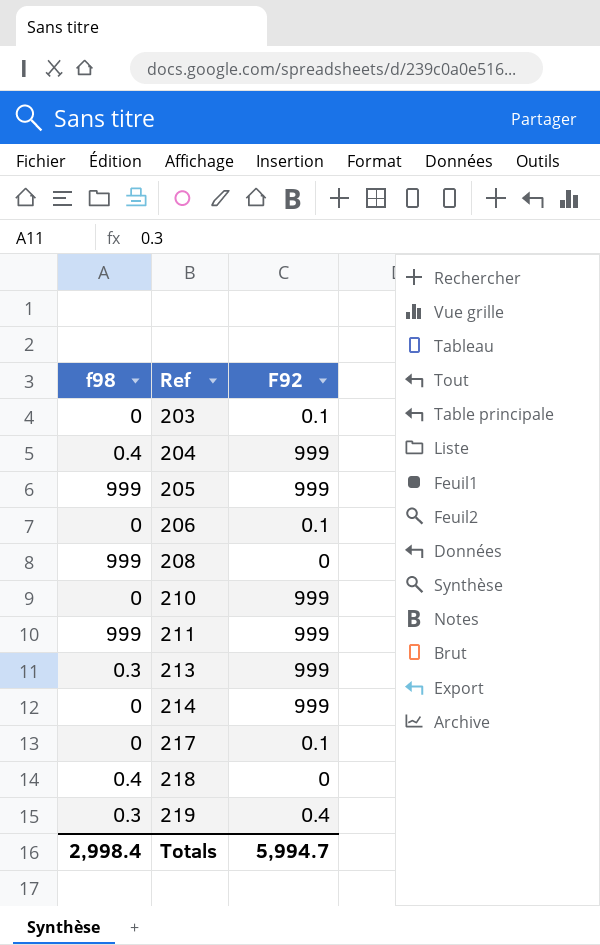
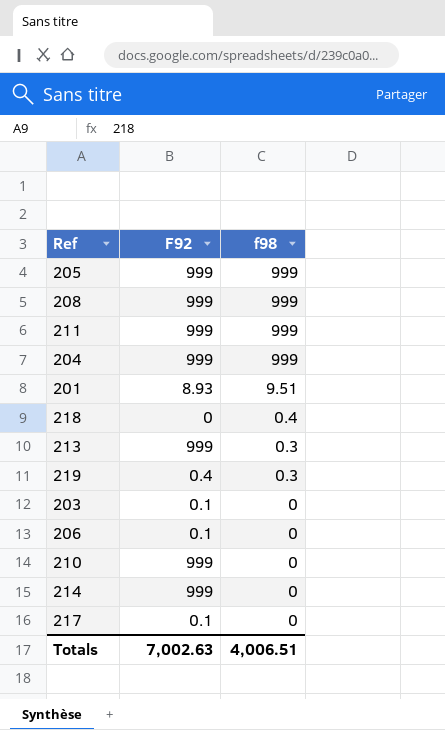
row order: Ref ascending -> f98 descending
column f98 | position: 1 -> 3
208 | F92: 0 -> 999
204 | f98: 0.4 -> 999
row 201: none -> 8.93 | 9.51
Totals | F92: 5,994.7 -> 7,002.63
Totals | f98: 2,998.4 -> 4,006.51

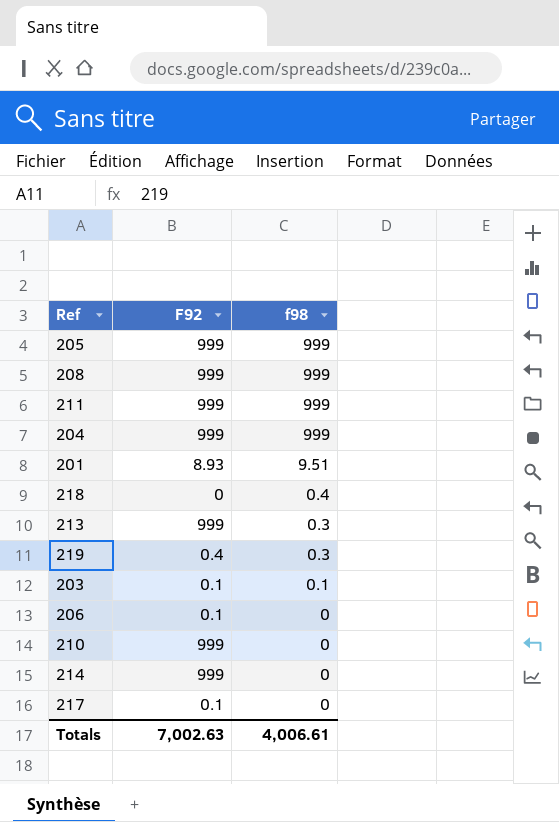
203 | f98: 0 -> 0.1
Totals | f98: 4,006.51 -> 4,006.61

